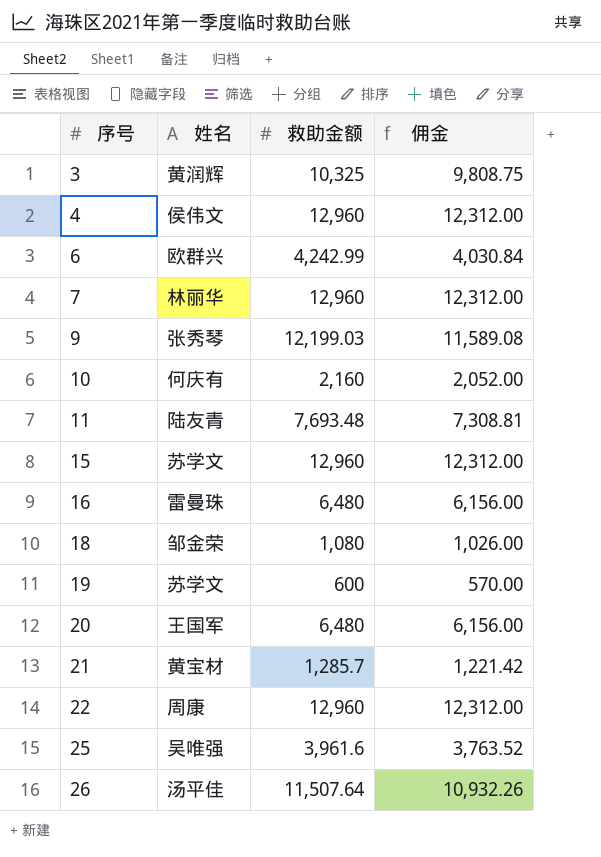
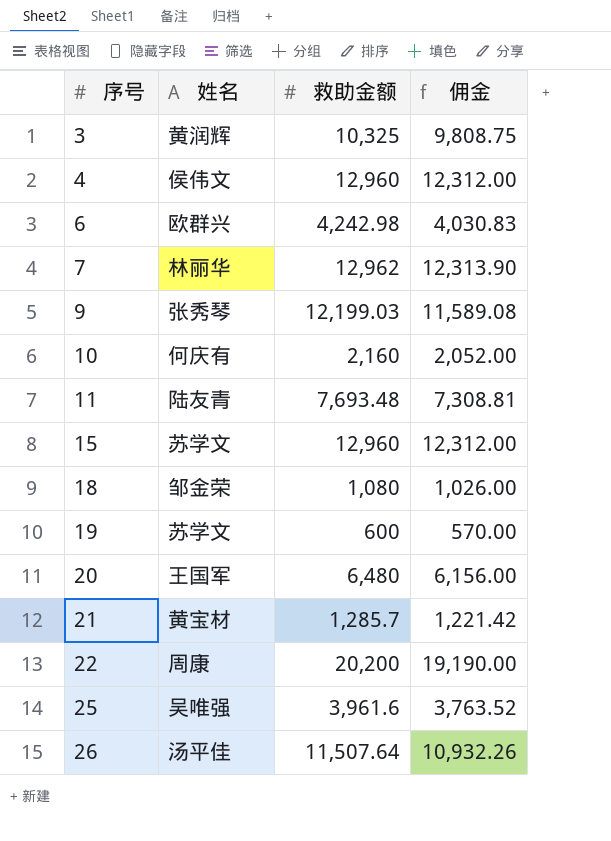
row 16: 雷曼珠 | 6,480 | 6,156.00 -> none
6 | 救助金额: 4,242.99 -> 4,242.98
6 | 佣金: 4,030.84 -> 4,030.83
7 | 救助金额: 12,960 -> 12,962
7 | 佣金: 12,312.00 -> 12,313.90
22 | 救助金额: 12,960 -> 20,200
22 | 佣金: 12,312.00 -> 19,190.00

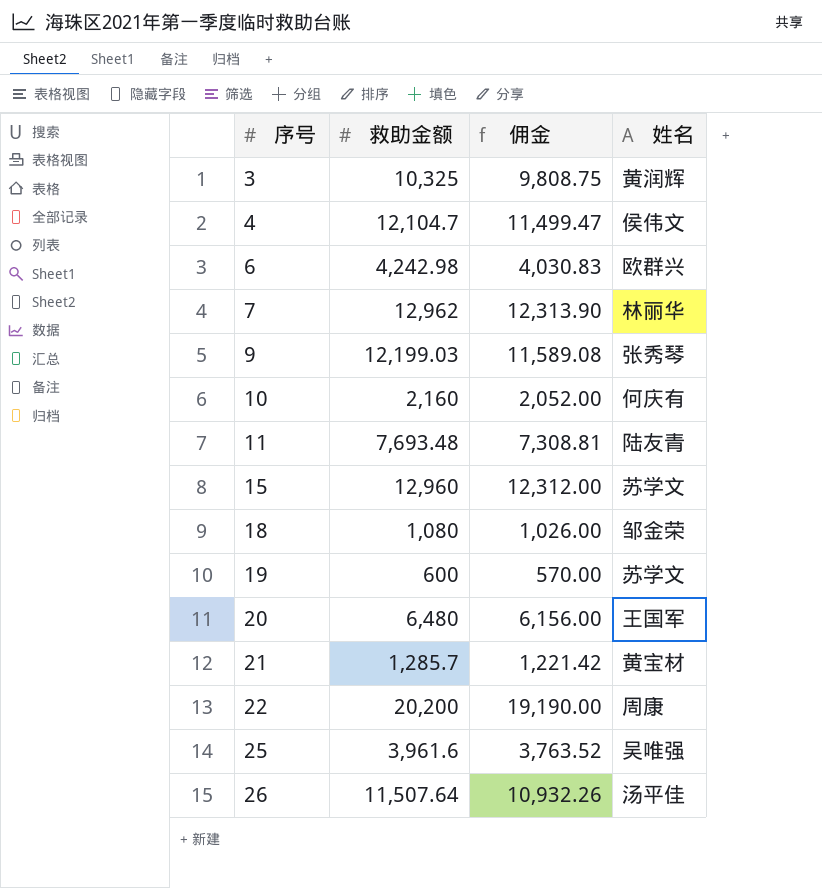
column 姓名 | position: 2 -> 4
4 | 救助金额: 12,960 -> 12,104.7
4 | 佣金: 12,312.00 -> 11,499.47

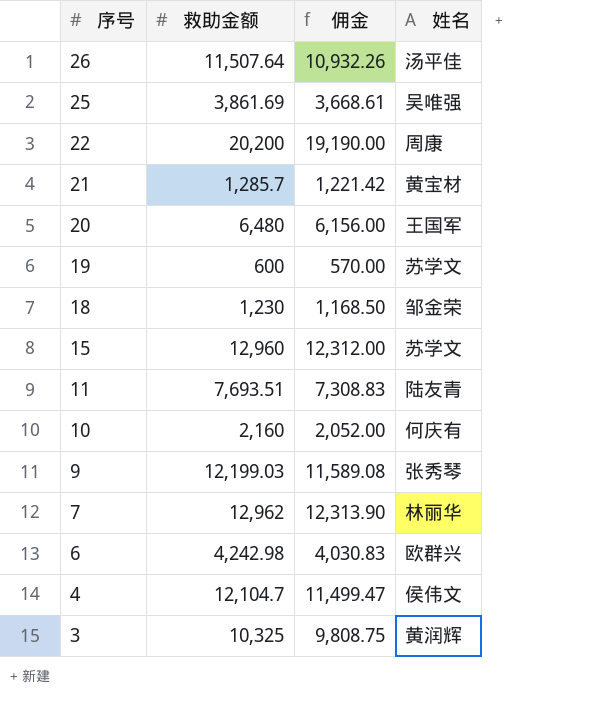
row order: 序号 ascending -> 序号 descending
25 | 救助金额: 3,961.6 -> 3,861.69
25 | 佣金: 3,763.52 -> 3,668.61
18 | 救助金额: 1,080 -> 1,230
18 | 佣金: 1,026.00 -> 1,168.50
11 | 救助金额: 7,693.48 -> 7,693.51
11 | 佣金: 7,308.81 -> 7,308.83

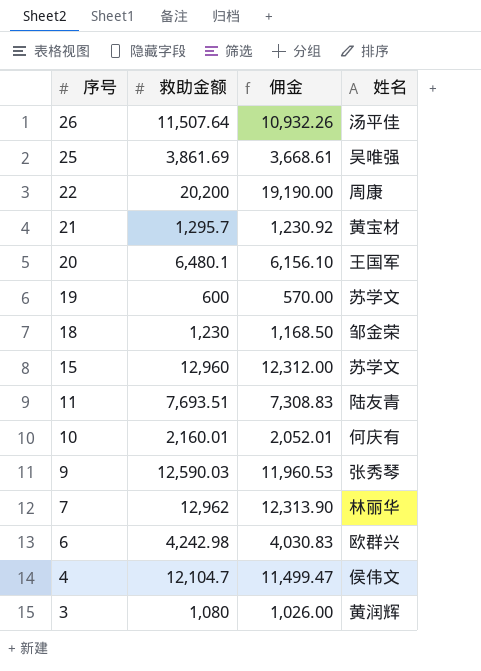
21 | 救助金额: 1,285.7 -> 1,295.7
21 | 佣金: 1,221.42 -> 1,230.92
20 | 救助金额: 6,480 -> 6,480.1
20 | 佣金: 6,156.00 -> 6,156.10
10 | 救助金额: 2,160 -> 2,160.01
10 | 佣金: 2,052.00 -> 2,052.01
9 | 救助金额: 12,199.03 -> 12,590.03
9 | 佣金: 11,589.08 -> 11,960.53
3 | 救助金额: 10,325 -> 1,080
3 | 佣金: 9,808.75 -> 1,026.00

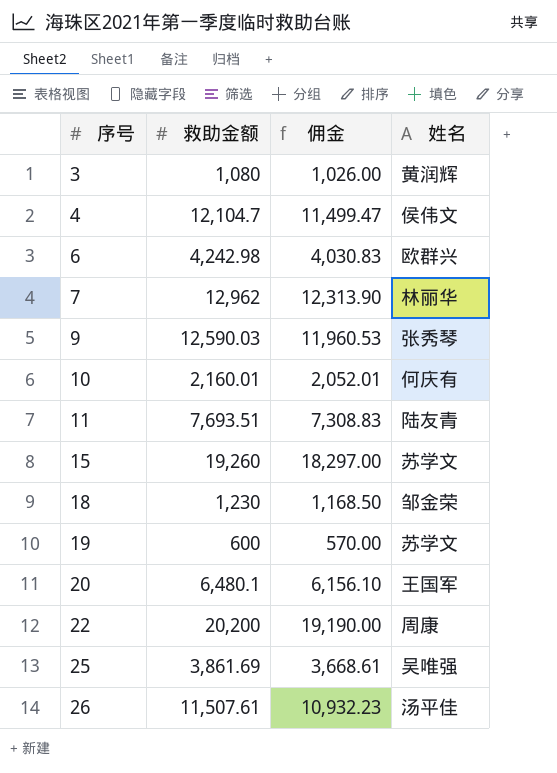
row order: 序号 descending -> 序号 ascending
row 21: 1,295.7 | 1,230.92 | 黄宝材 -> none
15 | 救助金额: 12,960 -> 19,260
15 | 佣金: 12,312.00 -> 18,297.00
26 | 救助金额: 11,507.64 -> 11,507.61
26 | 佣金: 10,932.26 -> 10,932.23

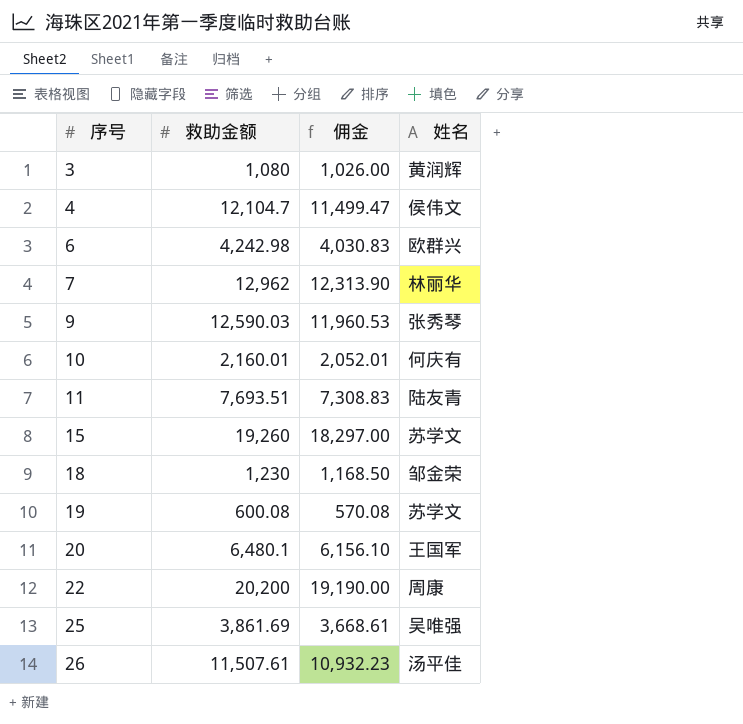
19 | 救助金额: 600 -> 600.08
19 | 佣金: 570.00 -> 570.08

